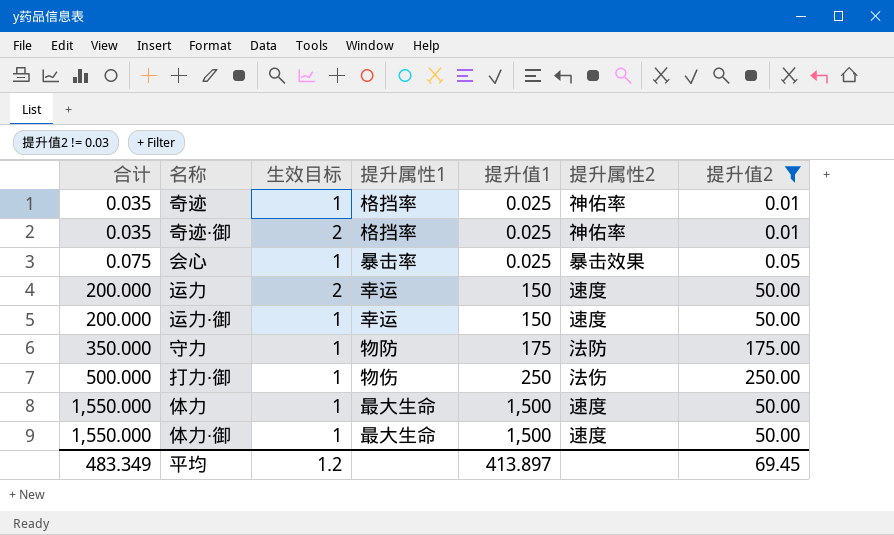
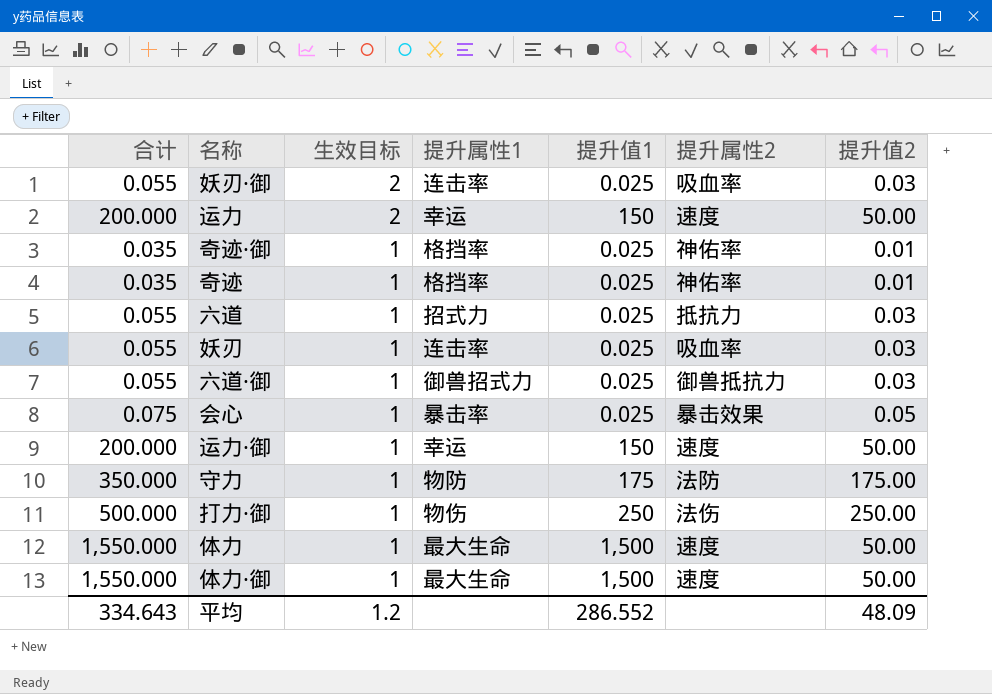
filter: 提升值2 != 0.03 -> none
row order: 合计 ascending -> 生效目标 descending
奇迹·御 | 生效目标: 2 -> 1
平均 | 合计: 483.349 -> 334.643
平均 | 提升值1: 413.897 -> 286.552
平均 | 提升值2: 69.45 -> 48.09

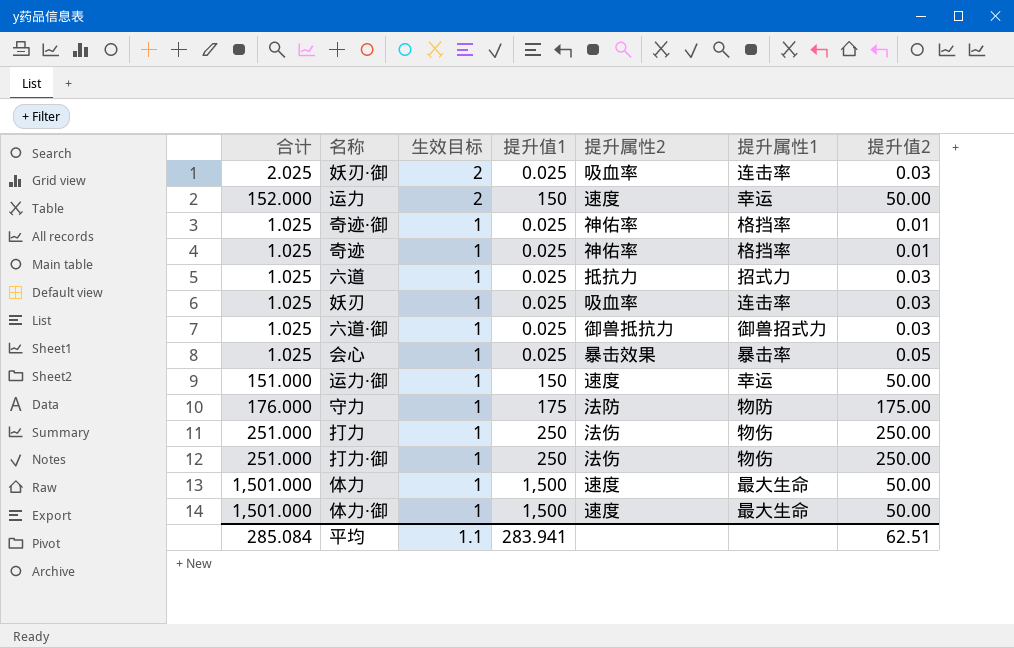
column 合计 | formula: [提升值1] + [提升值2] -> [生效目标] + [提升值1]
column 提升属性1 | position: 4 -> 6
row 打力: none -> 251.000 | 1 | 250 | 法伤 | 物伤 | 250.00
平均 | 合计: 334.643 -> 285.084
平均 | 生效目标: 1.2 -> 1.1
平均 | 提升值1: 286.552 -> 283.941
平均 | 提升值2: 48.09 -> 62.51

